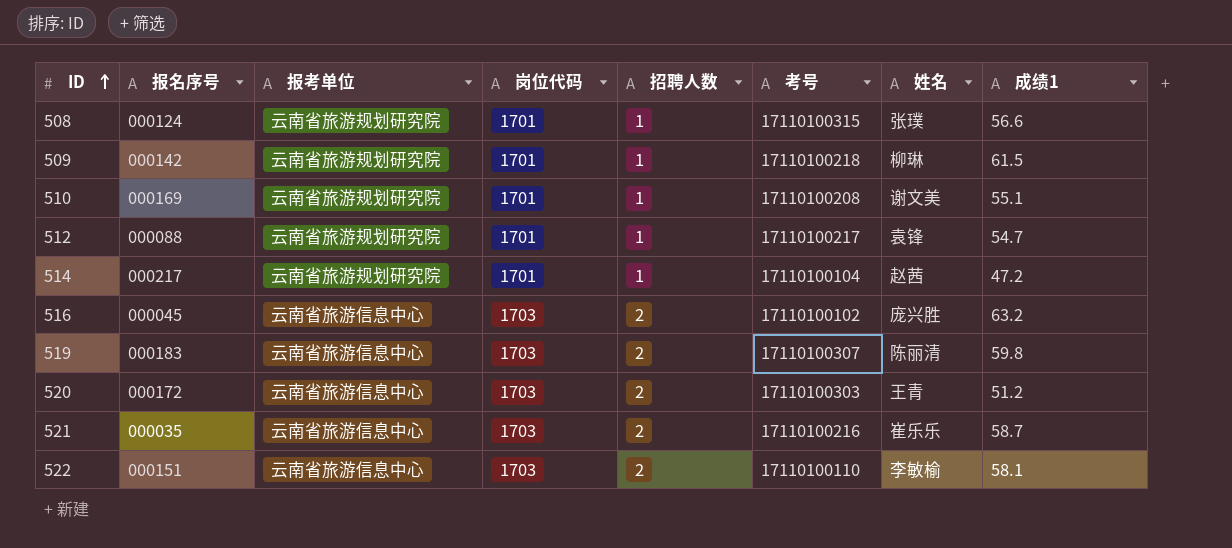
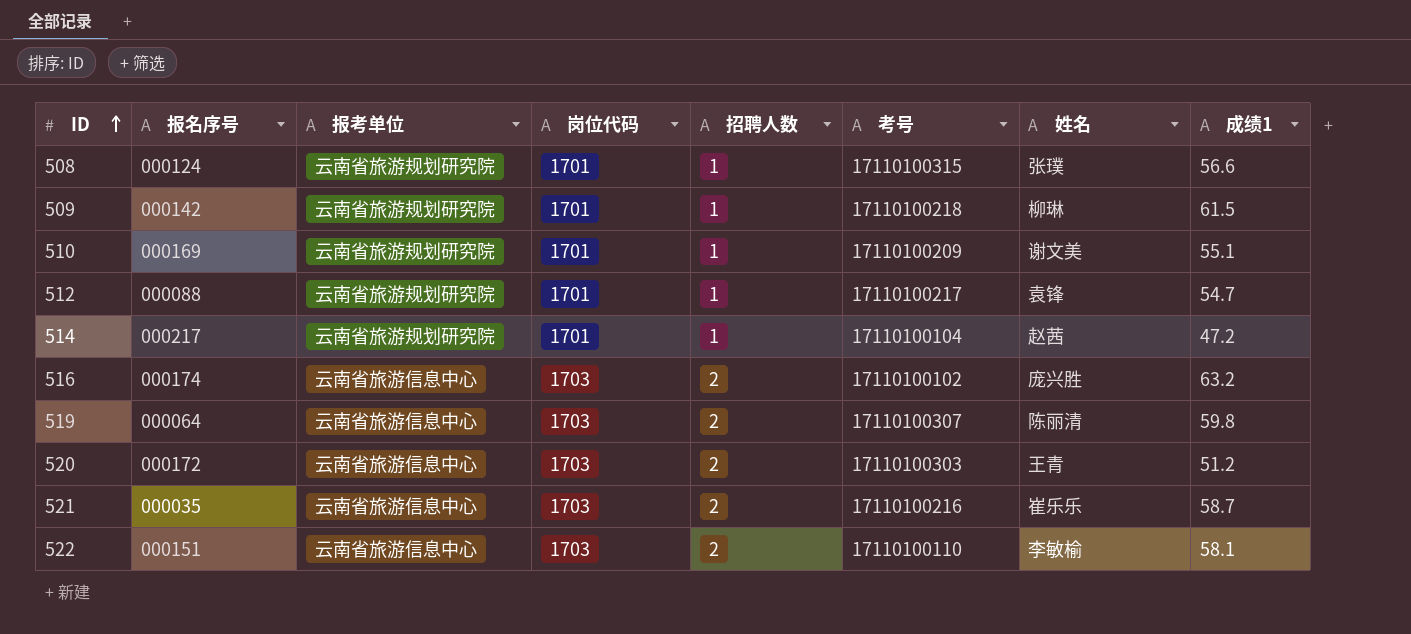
510 | 考号: 17110100208 -> 17110100209
516 | 报名序号: 000045 -> 000174
519 | 报名序号: 000183 -> 000064

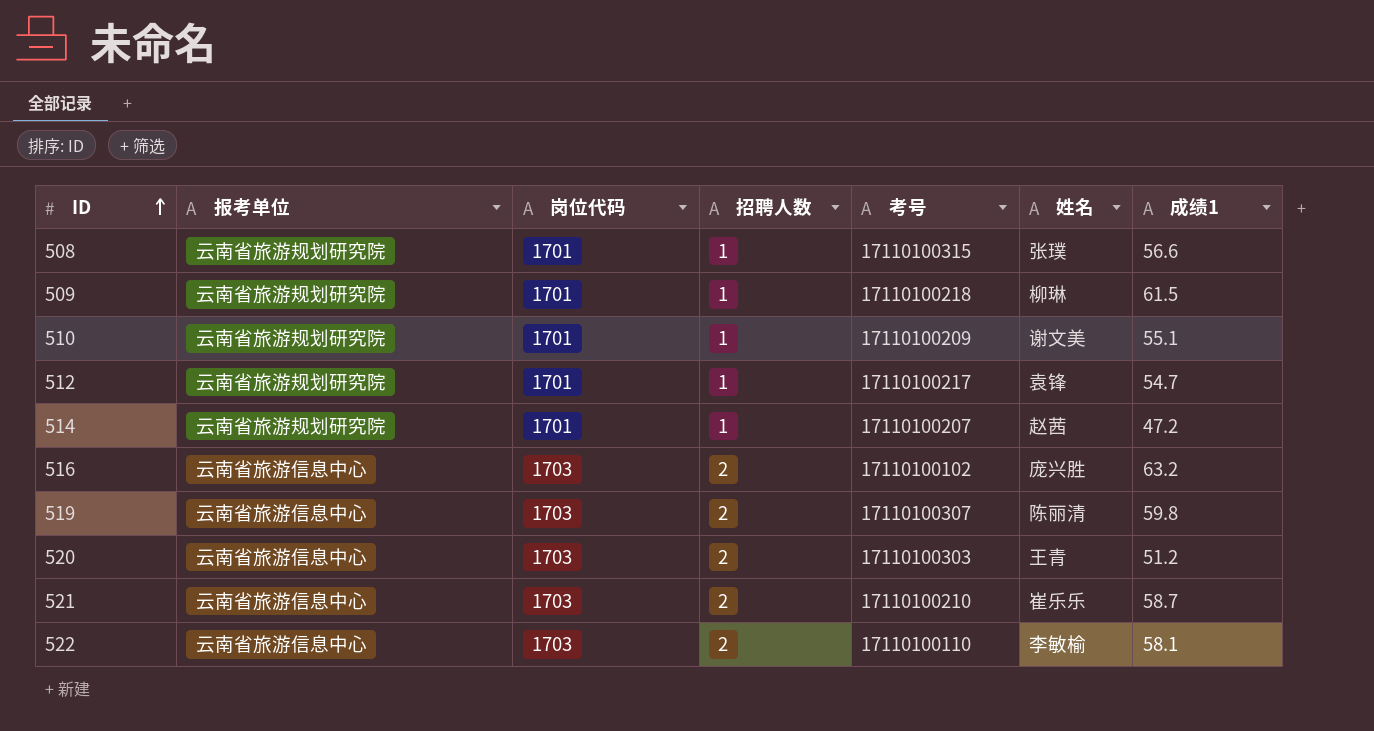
column 报名序号 | position: 2 -> none
514 | 考号: 17110100104 -> 17110100207
521 | 考号: 17110100216 -> 17110100210

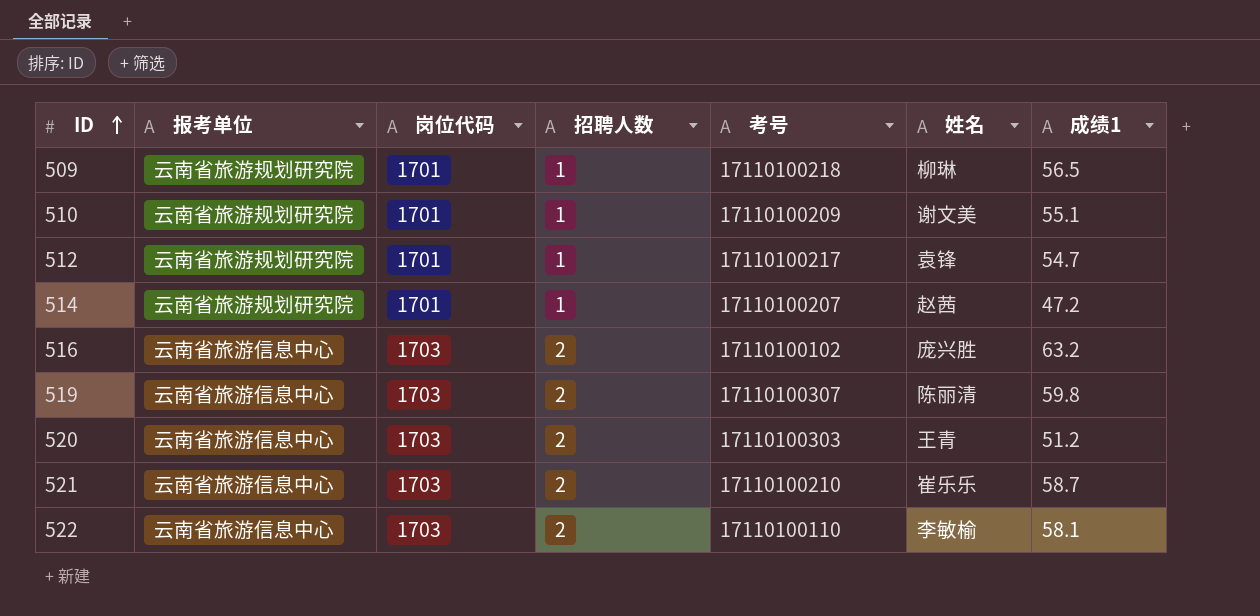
row 508: 云南省旅游规划研究院 | 1701 | 1 | 17110100315 | 张璞 | 56.6 -> none
509 | 成绩1: 61.5 -> 56.5

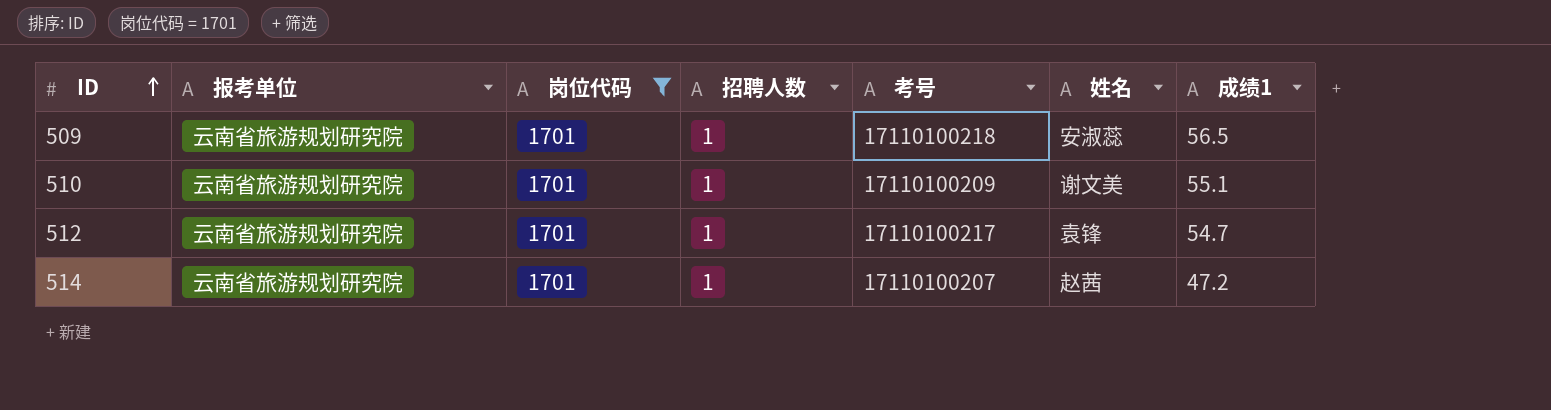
filter: none -> 岗位代码 = 1701
509 | 姓名: 柳琳 -> 安淑蕊

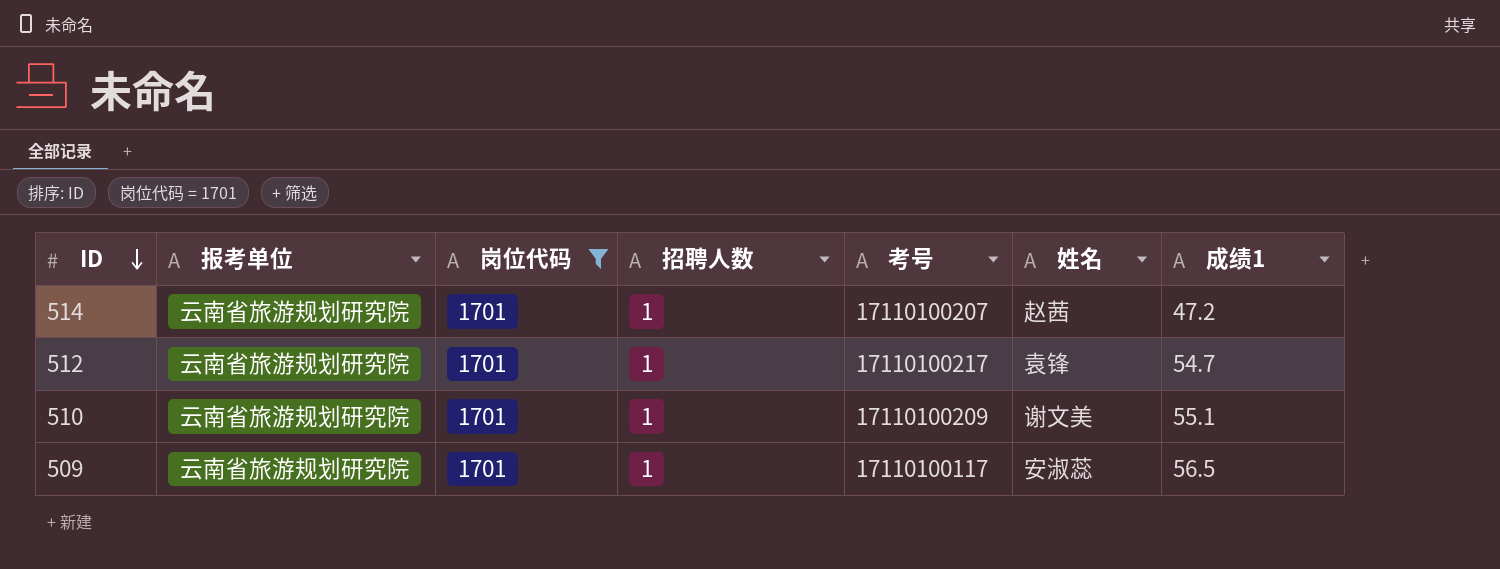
row order: ID ascending -> ID descending
509 | 考号: 17110100218 -> 17110100117

